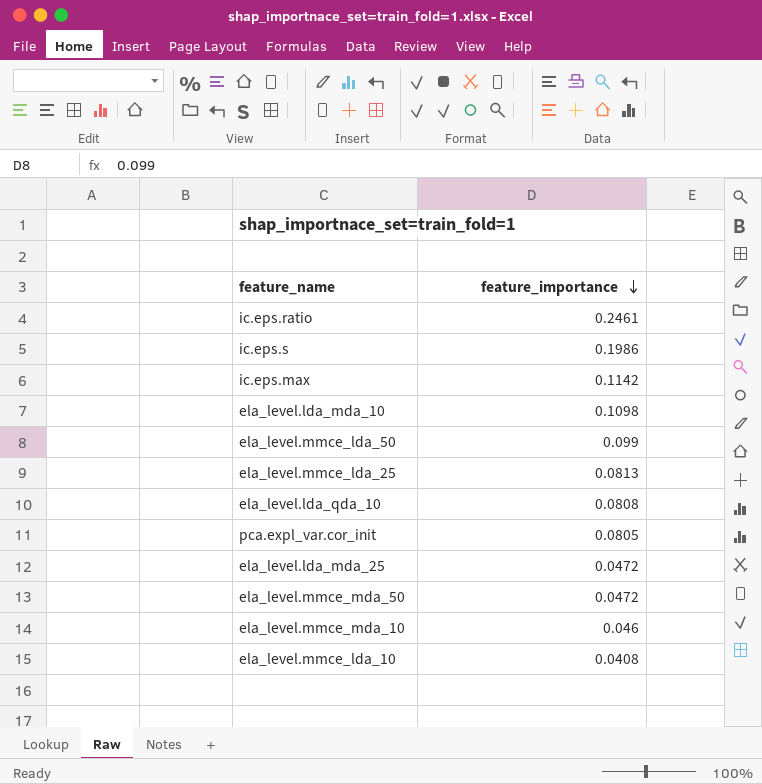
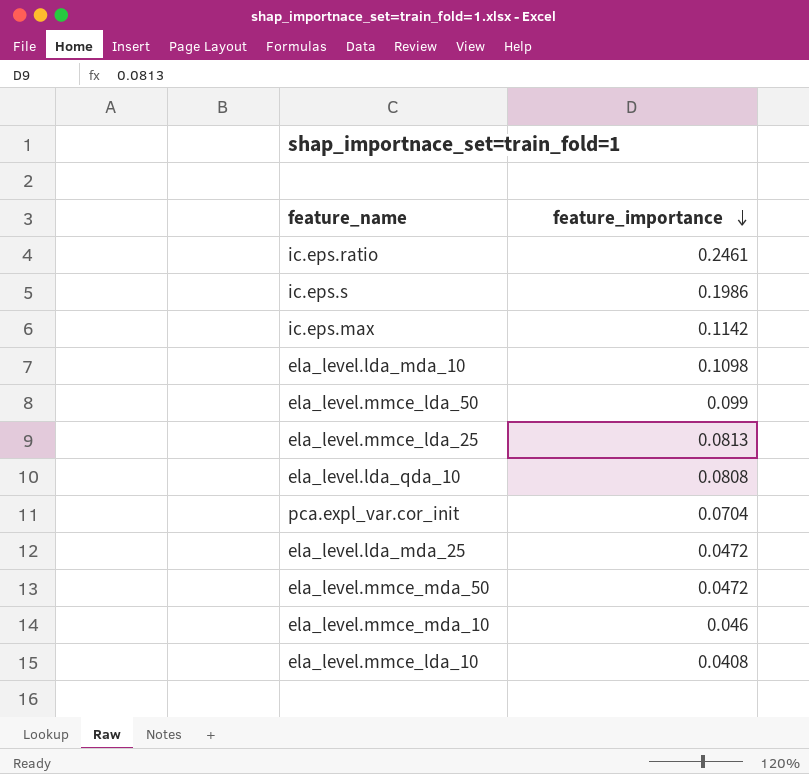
pca.expl_var.cor_init | feature_importance: 0.0805 -> 0.0704

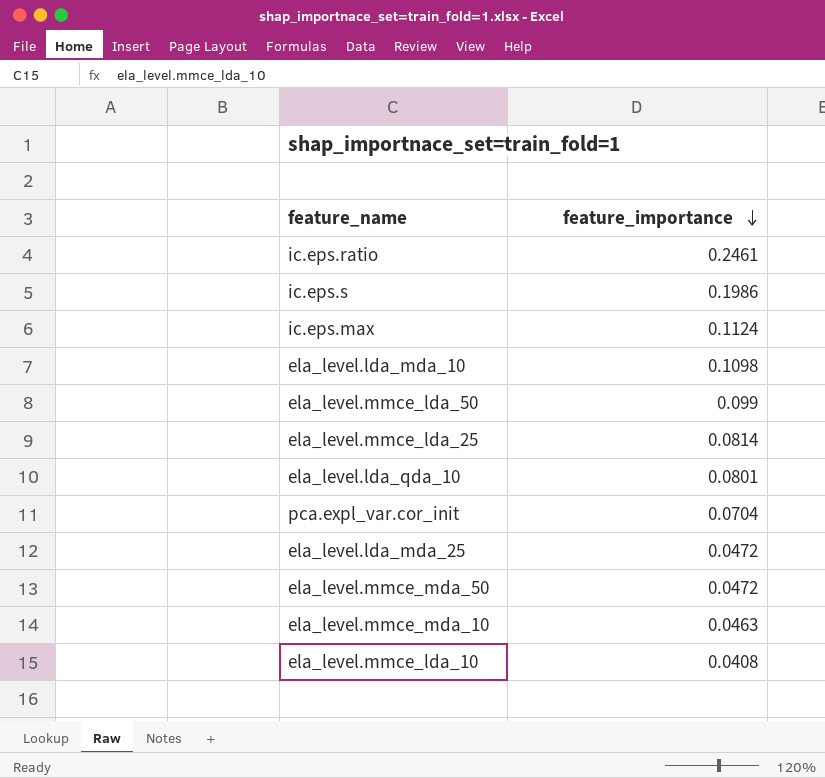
ic.eps.max | feature_importance: 0.1142 -> 0.1124
ela_level.mmce_lda_25 | feature_importance: 0.0813 -> 0.0814
ela_level.lda_qda_10 | feature_importance: 0.0808 -> 0.0801
ela_level.mmce_mda_10 | feature_importance: 0.046 -> 0.0463

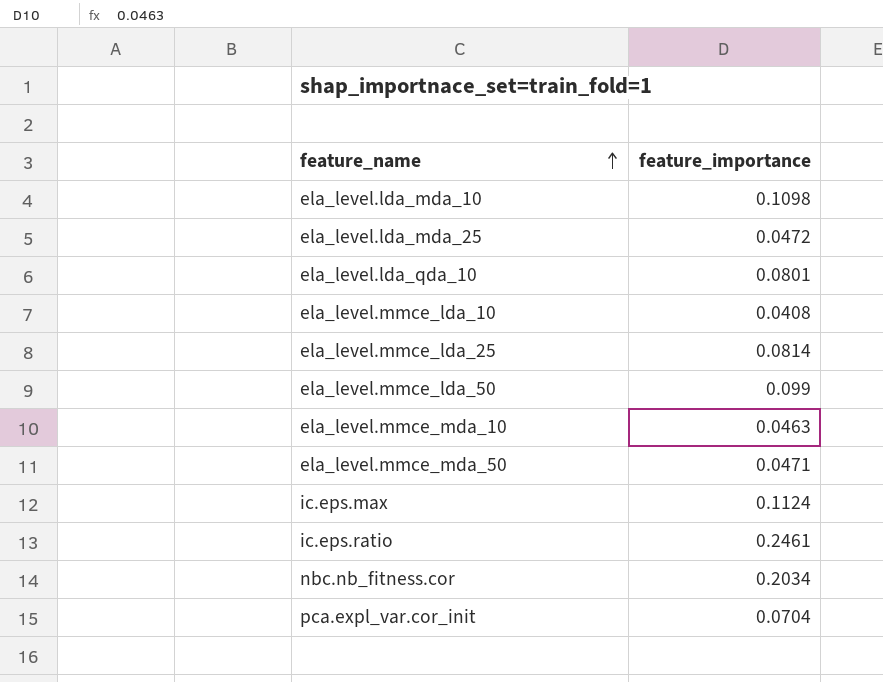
row order: feature_importance descending -> feature_name ascending
row ic.eps.s: 0.1986 -> none
ela_level.mmce_mda_50 | feature_importance: 0.0472 -> 0.0471
row nbc.nb_fitness.cor: none -> 0.2034

